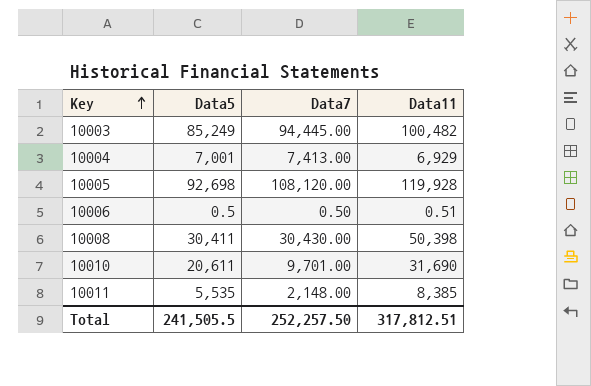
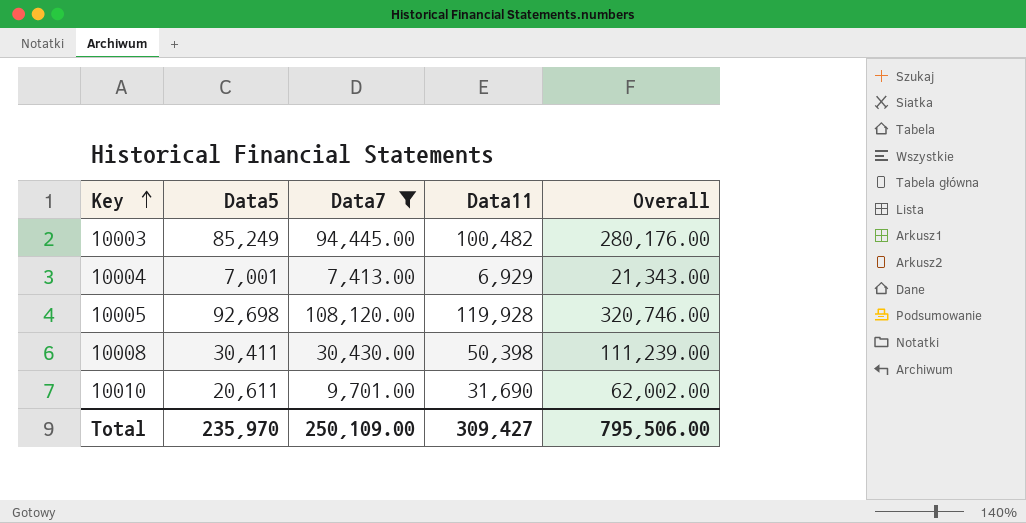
filter: none -> Data7 >= 7,413.00
column Overall | formula: none -> [Data5] + [Data7] + [Data11]
Total | Data5: 241,505.5 -> 235,970
Total | Data7: 252,257.50 -> 250,109.00
Total | Data11: 317,812.51 -> 309,427

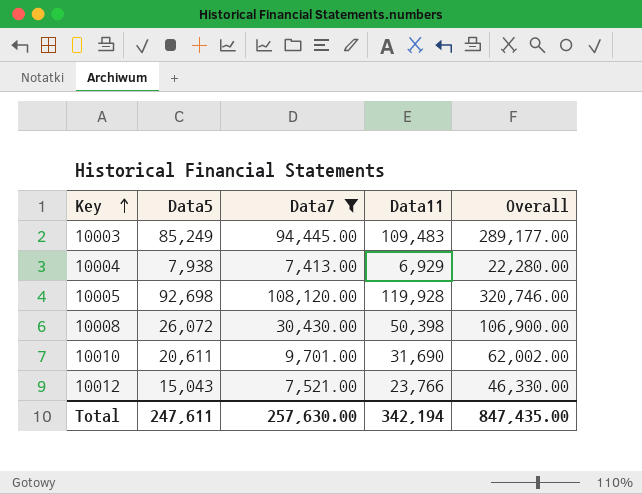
10003 | Data11: 100,482 -> 109,483
10003 | Overall: 280,176.00 -> 289,177.00
10004 | Data5: 7,001 -> 7,938
10004 | Overall: 21,343.00 -> 22,280.00
10008 | Data5: 30,411 -> 26,072
10008 | Overall: 111,239.00 -> 106,900.00
row 10012: none -> 15,043 | 7,521.00 | 23,766 | 46,330.00
Total | Data5: 235,970 -> 247,611
Total | Data7: 250,109.00 -> 257,630.00
Total | Data11: 309,427 -> 342,194
Total | Overall: 795,506.00 -> 847,435.00

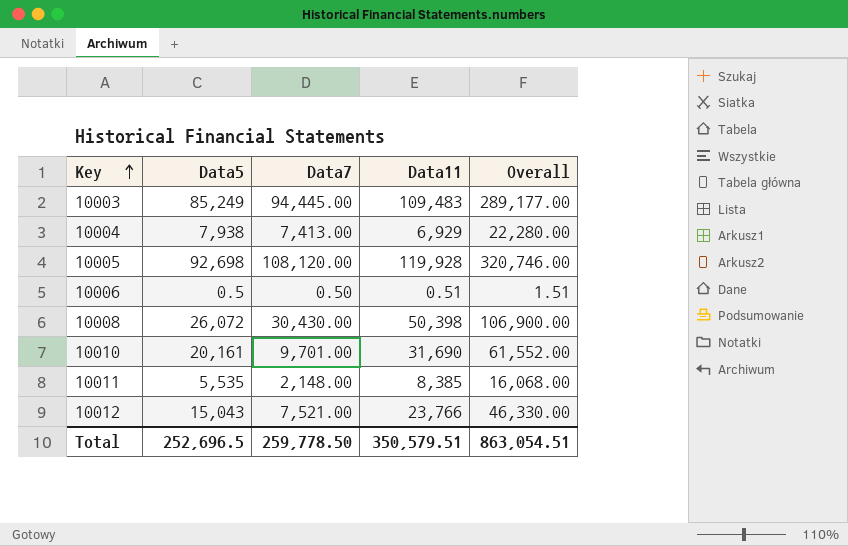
filter: Data7 >= 7,413.00 -> none
10010 | Data5: 20,611 -> 20,161
10010 | Overall: 62,002.00 -> 61,552.00
Total | Data5: 247,611 -> 252,696.5
Total | Data7: 257,630.00 -> 259,778.50
Total | Data11: 342,194 -> 350,579.51
Total | Overall: 847,435.00 -> 863,054.51

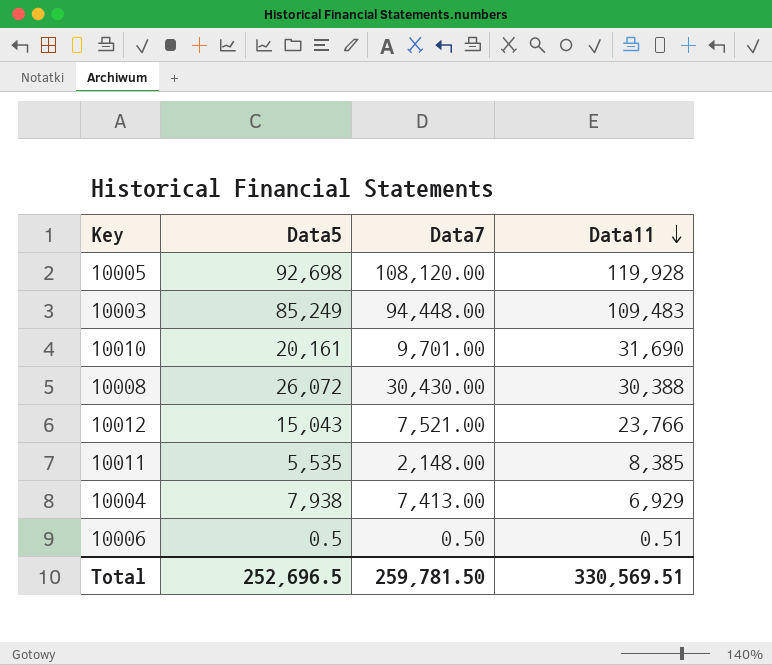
row order: Key ascending -> Data11 descending
column Overall | formula: [Data5] + [Data7] + [Data11] -> none
10003 | Data7: 94,445.00 -> 94,448.00
10008 | Data11: 50,398 -> 30,388
Total | Data7: 259,778.50 -> 259,781.50
Total | Data11: 350,579.51 -> 330,569.51

